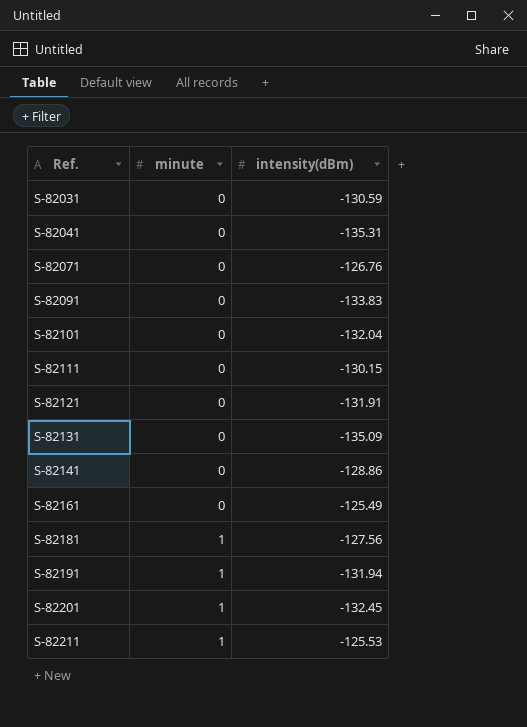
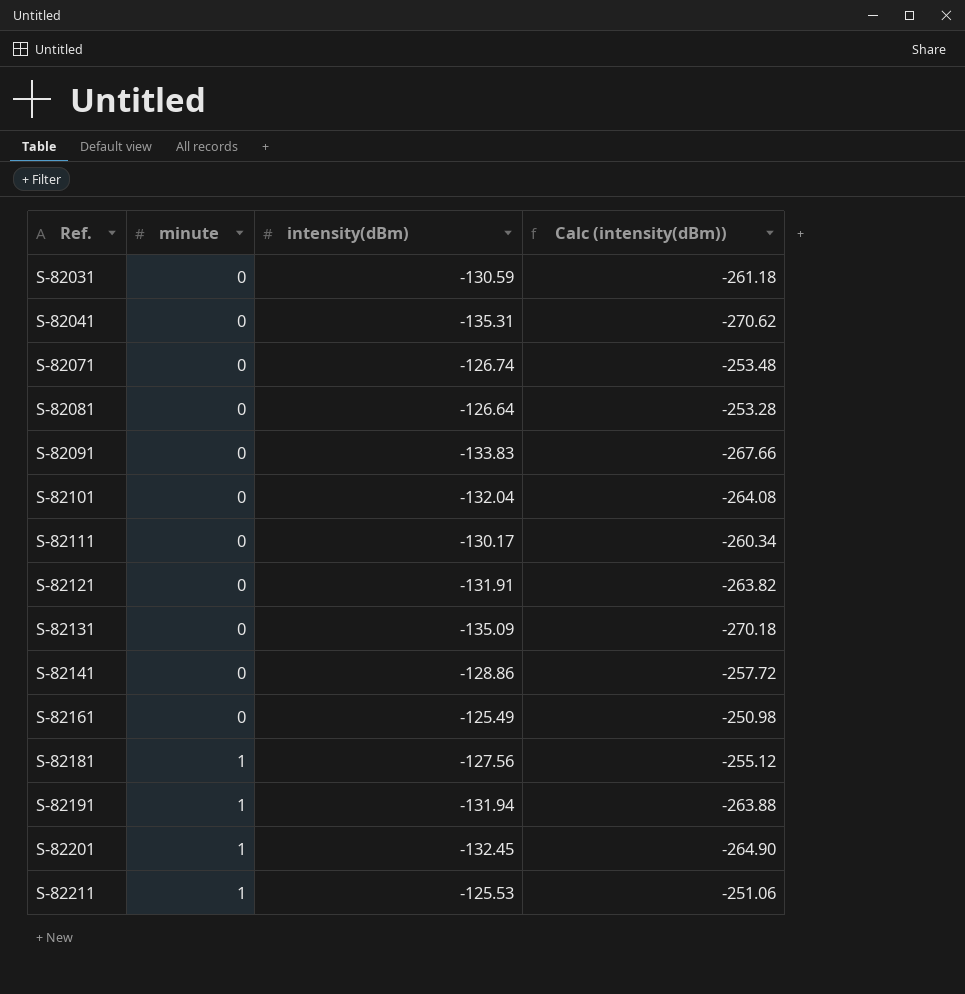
column Calc (intensity(dBm)) | formula: none -> [intensity(dBm)] * 2
S-82071 | intensity(dBm): -126.76 -> -126.74
row S-82081: none -> 0 | -126.64 | -253.28
S-82111 | intensity(dBm): -130.15 -> -130.17

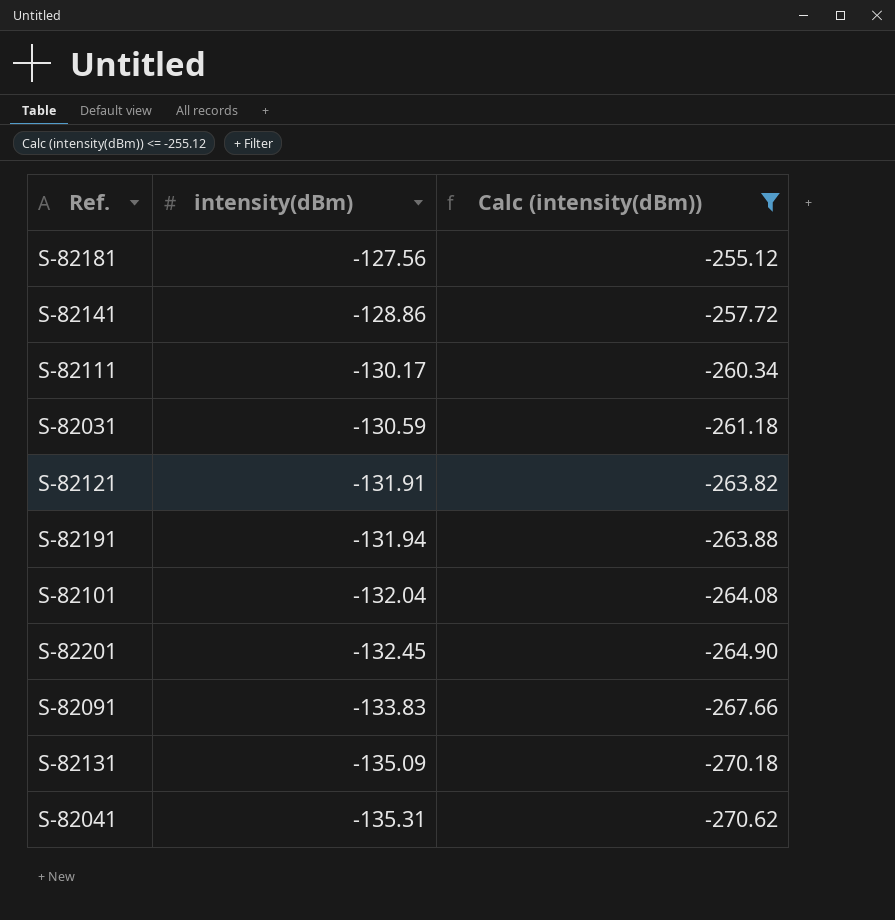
filter: none -> Calc (intensity(dBm)) <= -255.12
row order: Ref. ascending -> intensity(dBm) descending
column minute | position: 2 -> none

